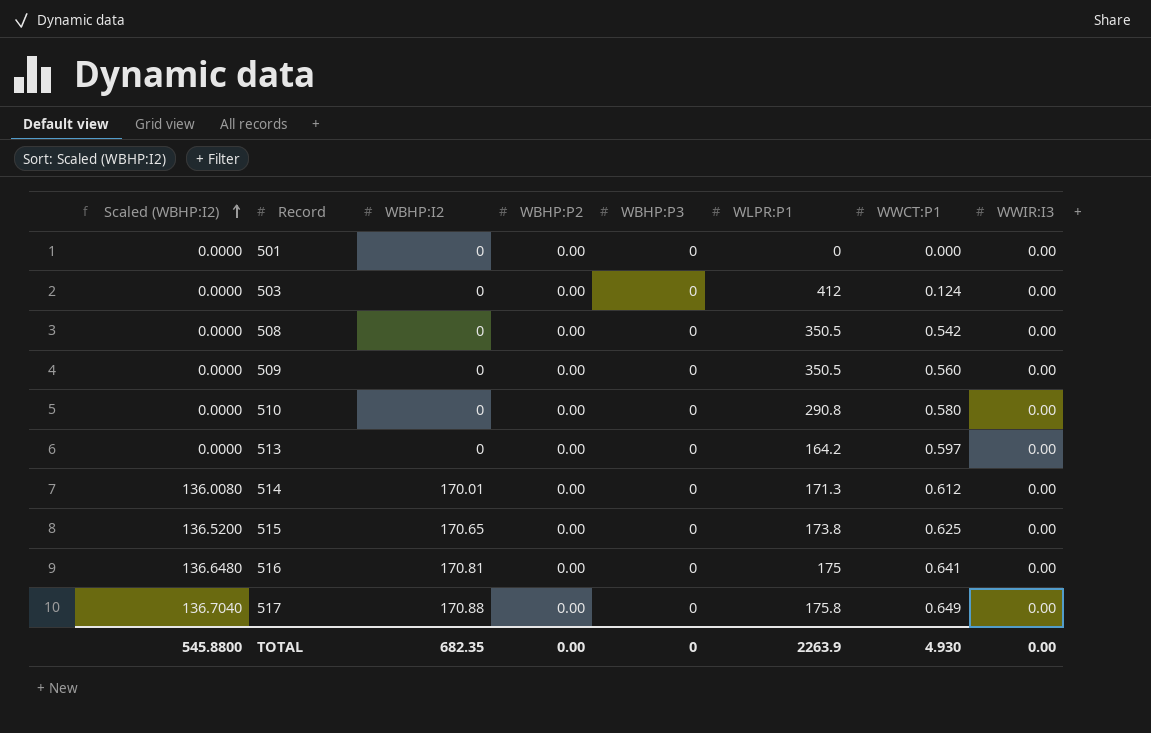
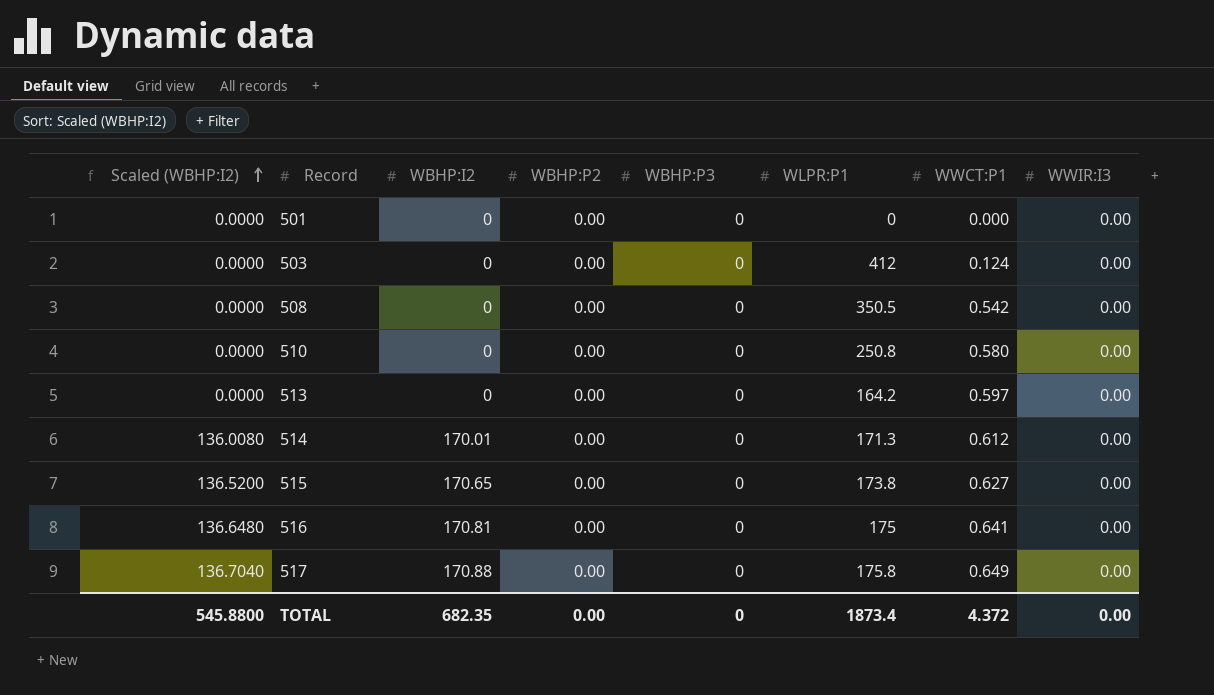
row 509: 0.0000 | 0 | 0.00 | 0 | 350.5 | 0.560 | 0.00 -> none
510 | WLPR:P1: 290.8 -> 250.8
515 | WWCT:P1: 0.625 -> 0.627
TOTAL | WLPR:P1: 2263.9 -> 1873.4
TOTAL | WWCT:P1: 4.930 -> 4.372

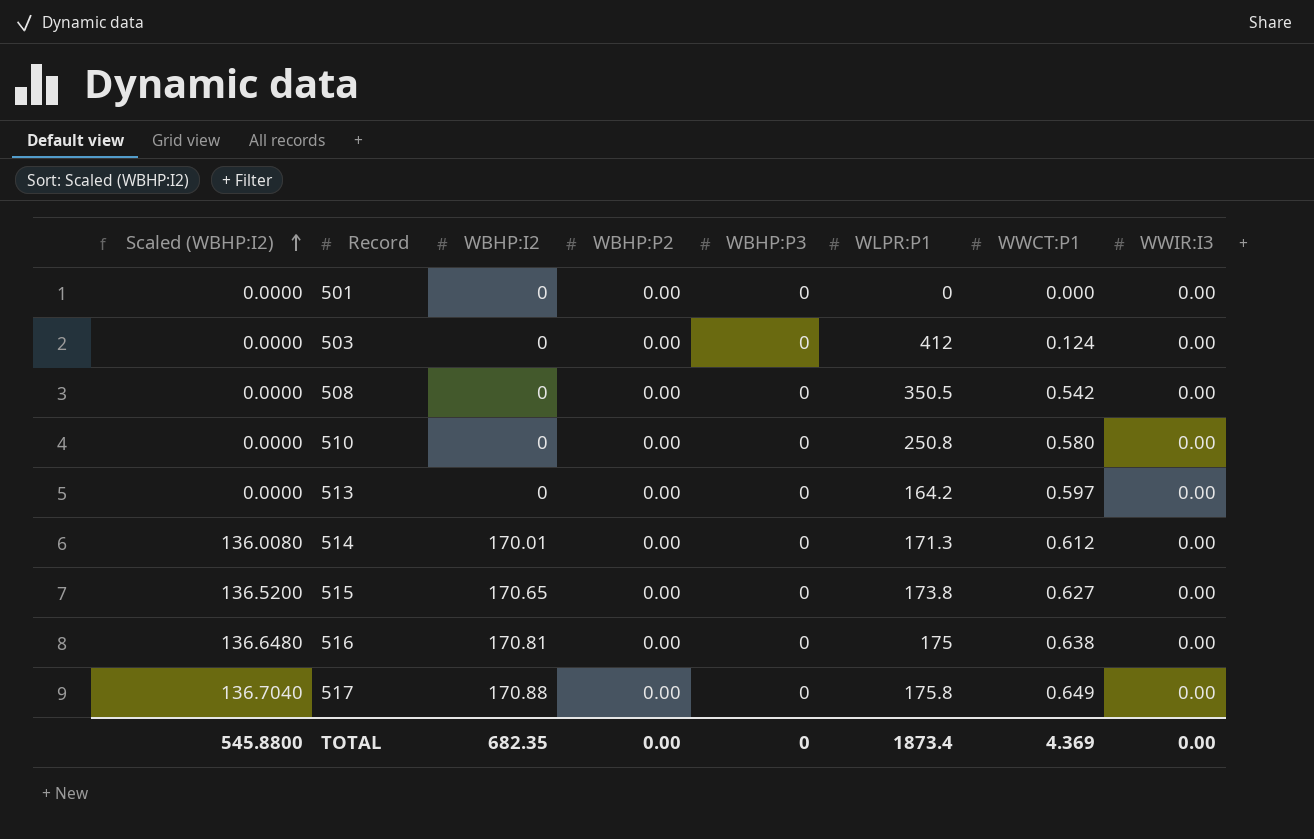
516 | WWCT:P1: 0.641 -> 0.638
TOTAL | WWCT:P1: 4.372 -> 4.369

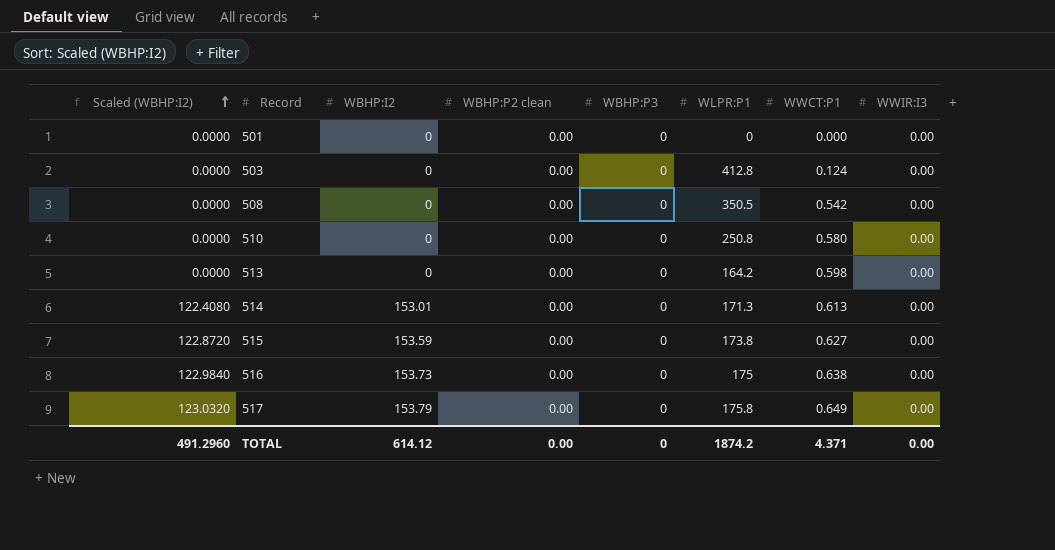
column name: WBHP:P2 -> WBHP:P2 clean
503 | WLPR:P1: 412 -> 412.8
513 | WWCT:P1: 0.597 -> 0.598
514 | Scaled (WBHP:I2): 136.0080 -> 122.4080
514 | WBHP:I2: 170.01 -> 153.01
514 | WWCT:P1: 0.612 -> 0.613
515 | Scaled (WBHP:I2): 136.5200 -> 122.8720
515 | WBHP:I2: 170.65 -> 153.59
516 | Scaled (WBHP:I2): 136.6480 -> 122.9840
516 | WBHP:I2: 170.81 -> 153.73
517 | Scaled (WBHP:I2): 136.7040 -> 123.0320
517 | WBHP:I2: 170.88 -> 153.79
TOTAL | Scaled (WBHP:I2): 545.8800 -> 491.2960
TOTAL | WBHP:I2: 682.35 -> 614.12
TOTAL | WLPR:P1: 1873.4 -> 1874.2
TOTAL | WWCT:P1: 4.369 -> 4.371

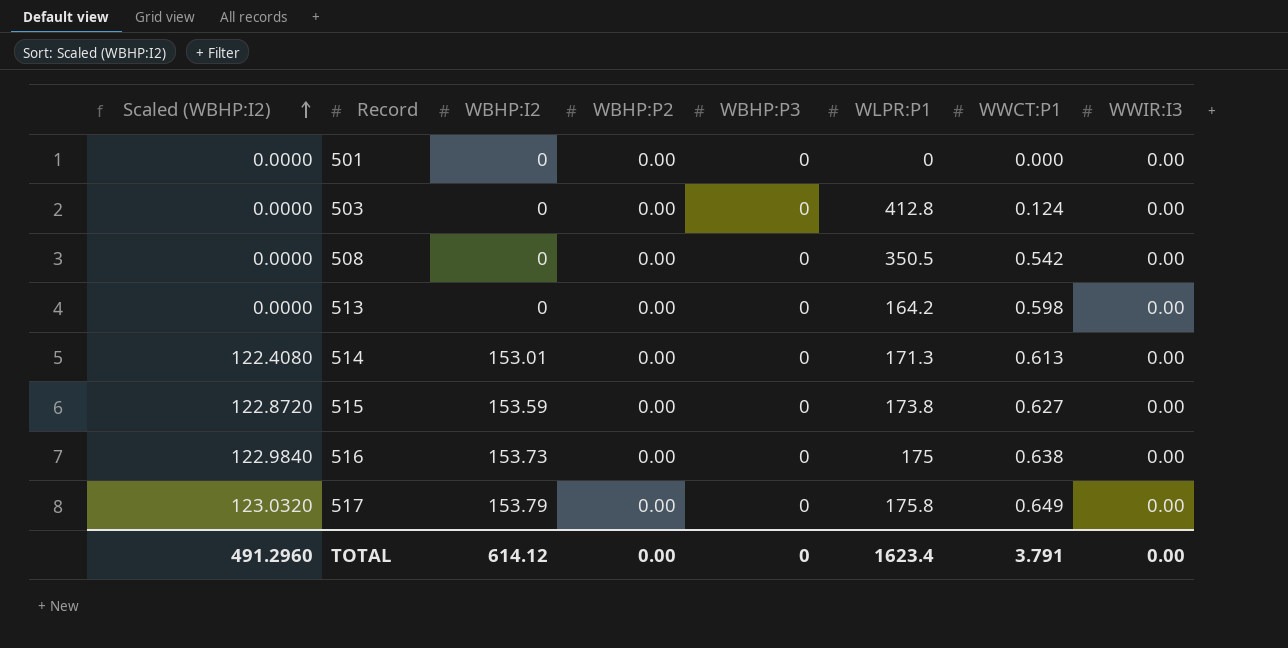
column name: WBHP:P2 clean -> WBHP:P2
row 510: 0.0000 | 0 | 0.00 | 0 | 250.8 | 0.580 | 0.00 -> none
TOTAL | WLPR:P1: 1874.2 -> 1623.4
TOTAL | WWCT:P1: 4.371 -> 3.791

